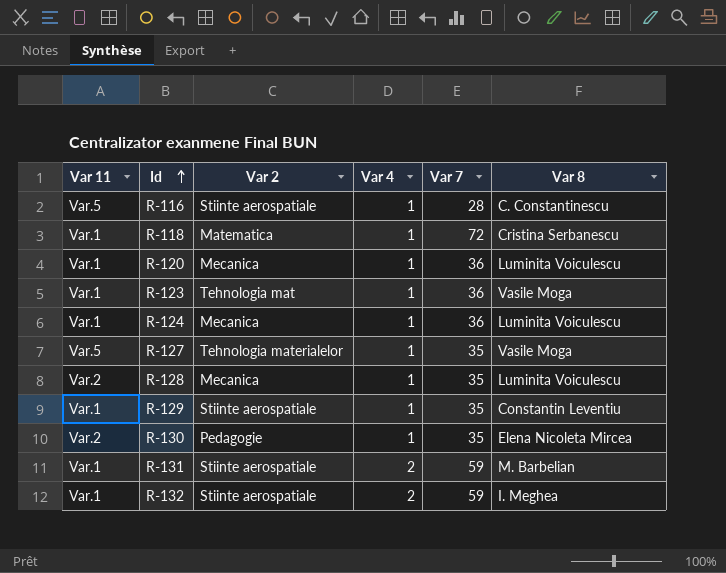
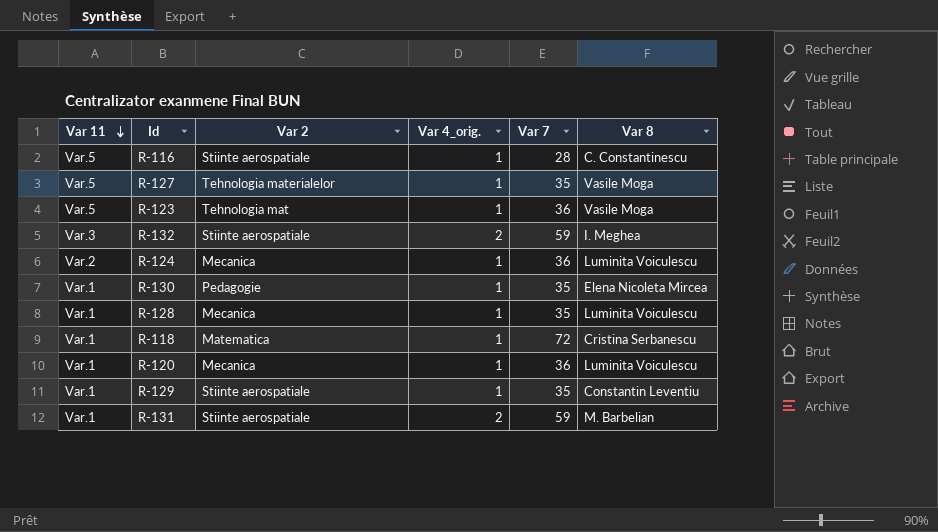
row order: Id ascending -> Var 11 descending
column name: Var 4 -> Var 4_orig.
R-123 | Var 11: Var.1 -> Var.5
R-132 | Var 11: Var.1 -> Var.3
R-124 | Var 11: Var.1 -> Var.2
R-130 | Var 11: Var.2 -> Var.1
R-128 | Var 11: Var.2 -> Var.1

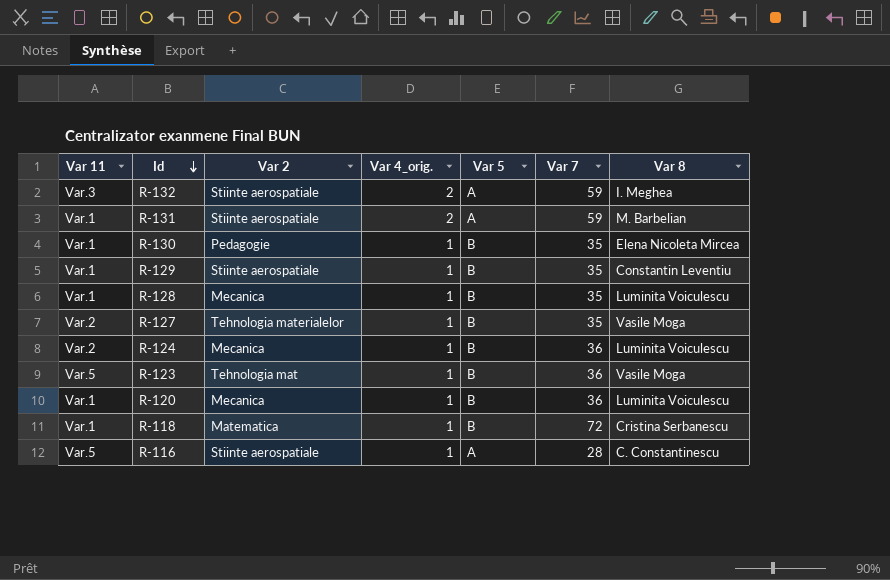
row order: Var 11 descending -> Id descending
column Var 5 | position: none -> 5
R-127 | Var 11: Var.5 -> Var.2

